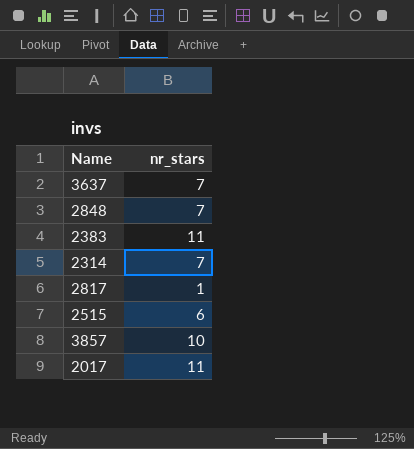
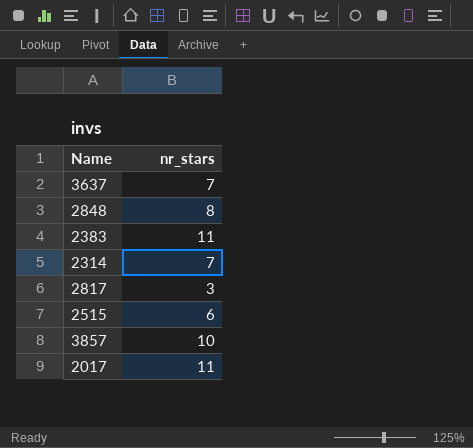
2848 | nr_stars: 7 -> 8
2817 | nr_stars: 1 -> 3

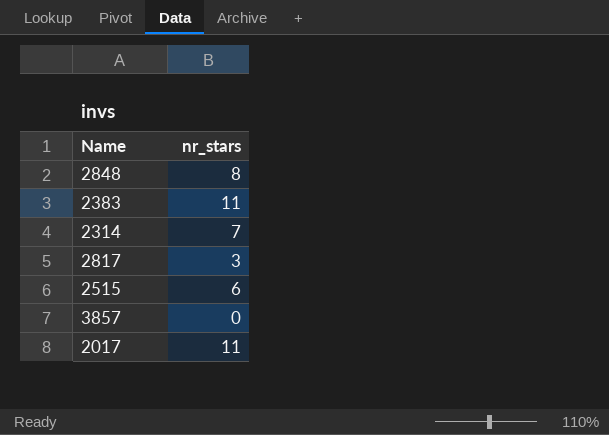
row 3637: 7 -> none
3857 | nr_stars: 10 -> 0

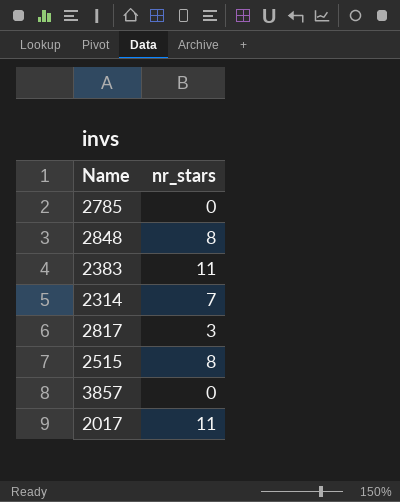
row 2785: none -> 0
2515 | nr_stars: 6 -> 8

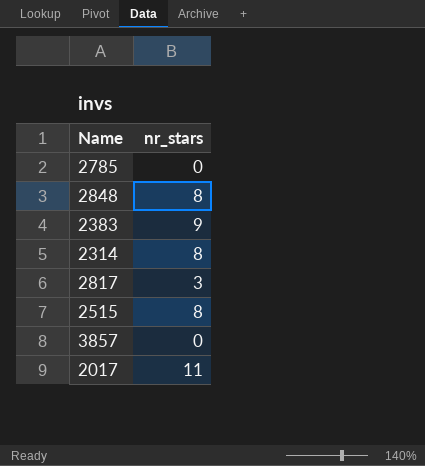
2383 | nr_stars: 11 -> 9
2314 | nr_stars: 7 -> 8

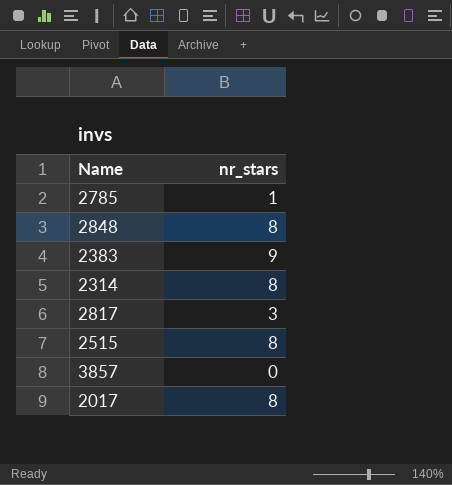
2785 | nr_stars: 0 -> 1
2017 | nr_stars: 11 -> 8

